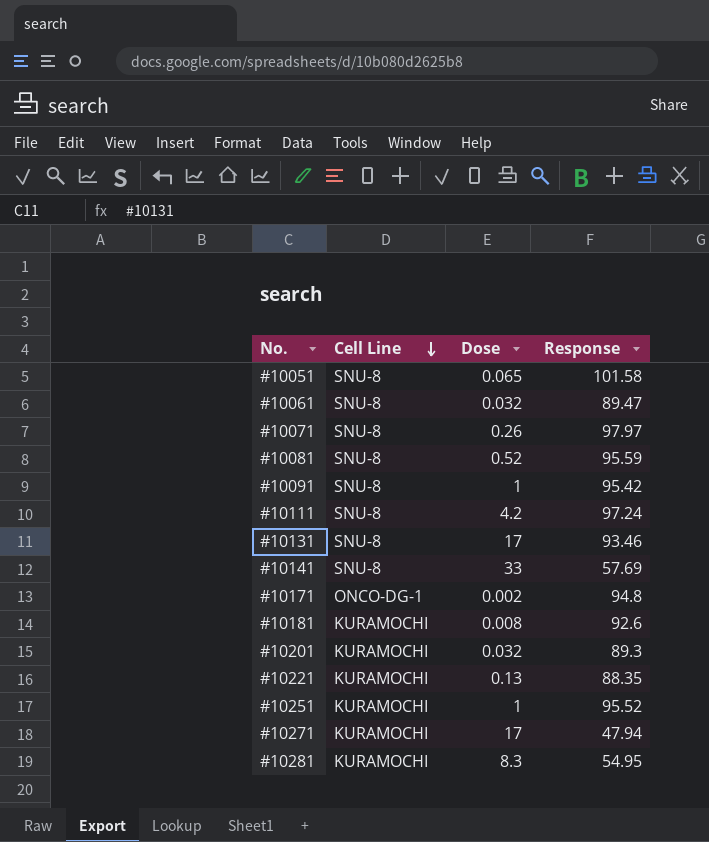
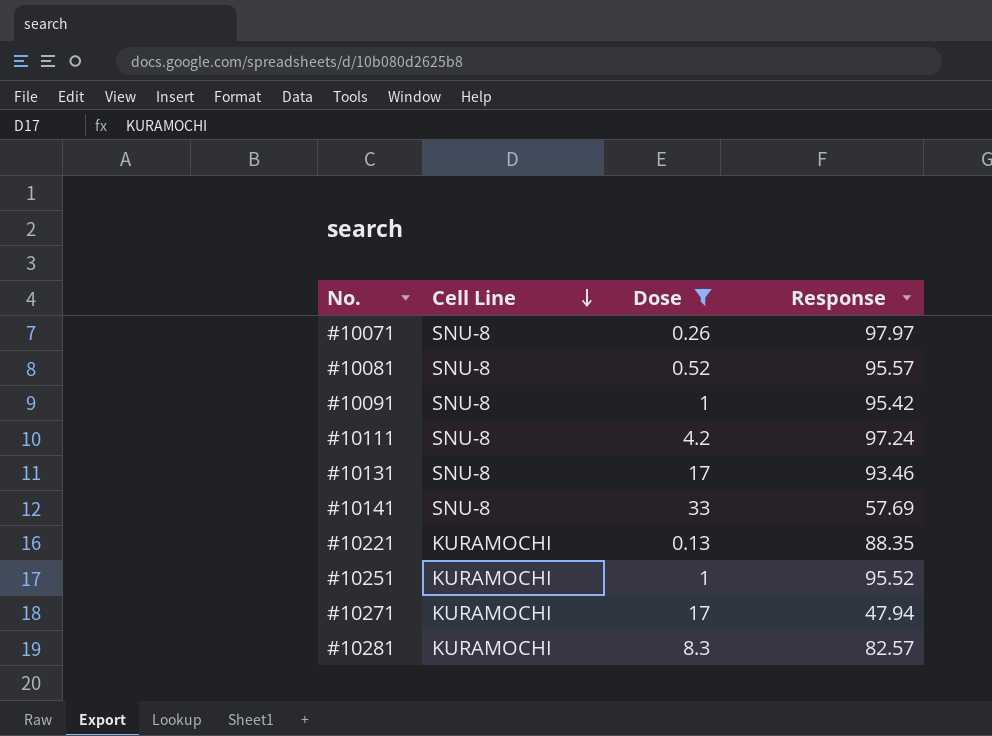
filter: none -> Dose >= 0.13
#10081 | Response: 95.59 -> 95.57
#10281 | Response: 54.95 -> 82.57

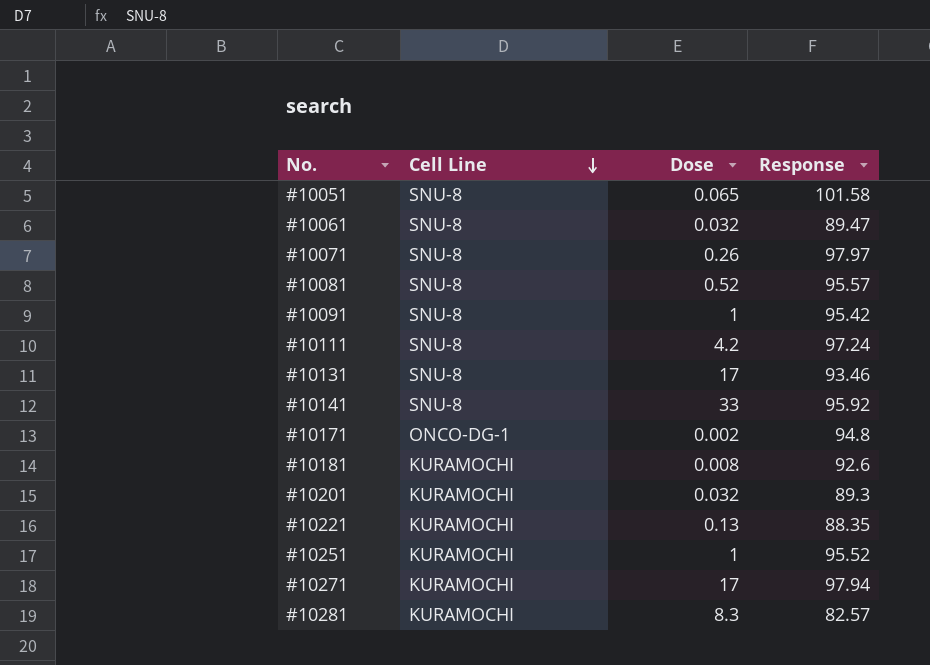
filter: Dose >= 0.13 -> none
#10141 | Response: 57.69 -> 95.92
#10271 | Response: 47.94 -> 97.94

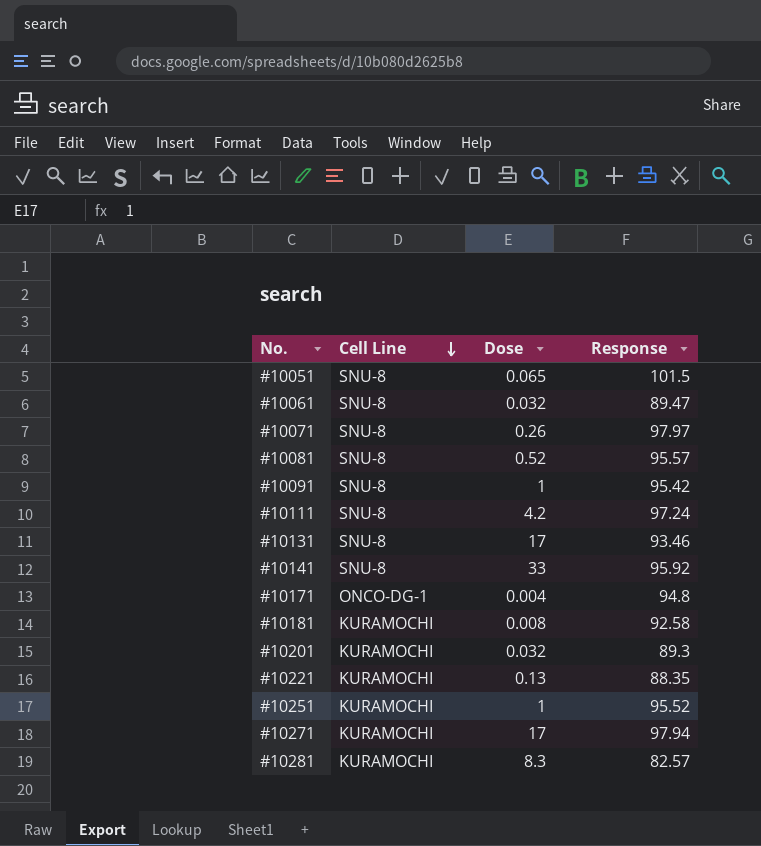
#10051 | Response: 101.58 -> 101.5
#10171 | Dose: 0.002 -> 0.004
#10181 | Response: 92.6 -> 92.58

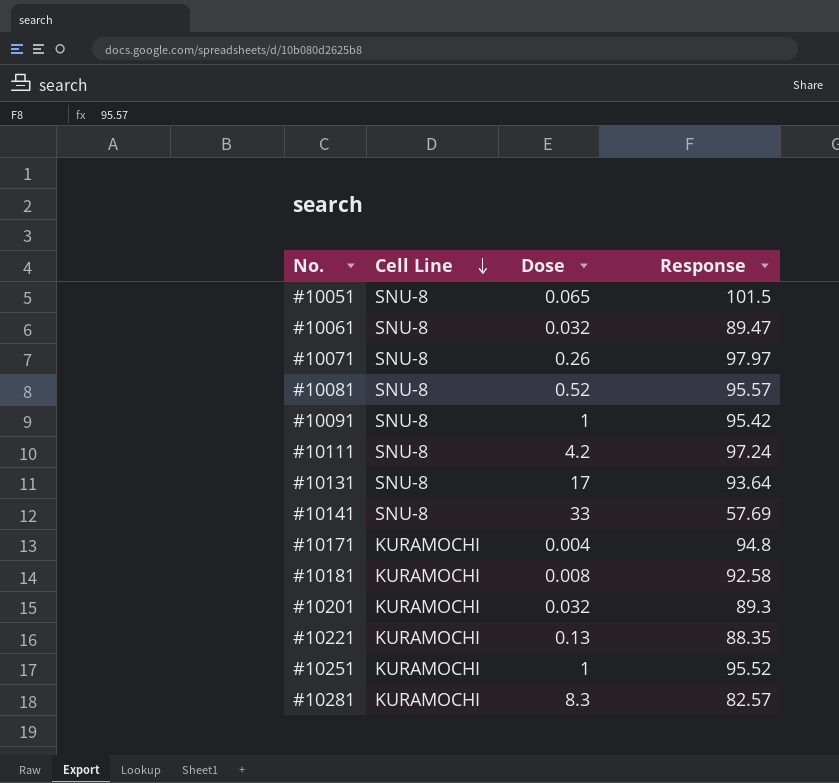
row #10271: KURAMOCHI | 17 | 97.94 -> none
#10131 | Response: 93.46 -> 93.64
#10141 | Response: 95.92 -> 57.69
#10171 | Cell Line: ONCO-DG-1 -> KURAMOCHI

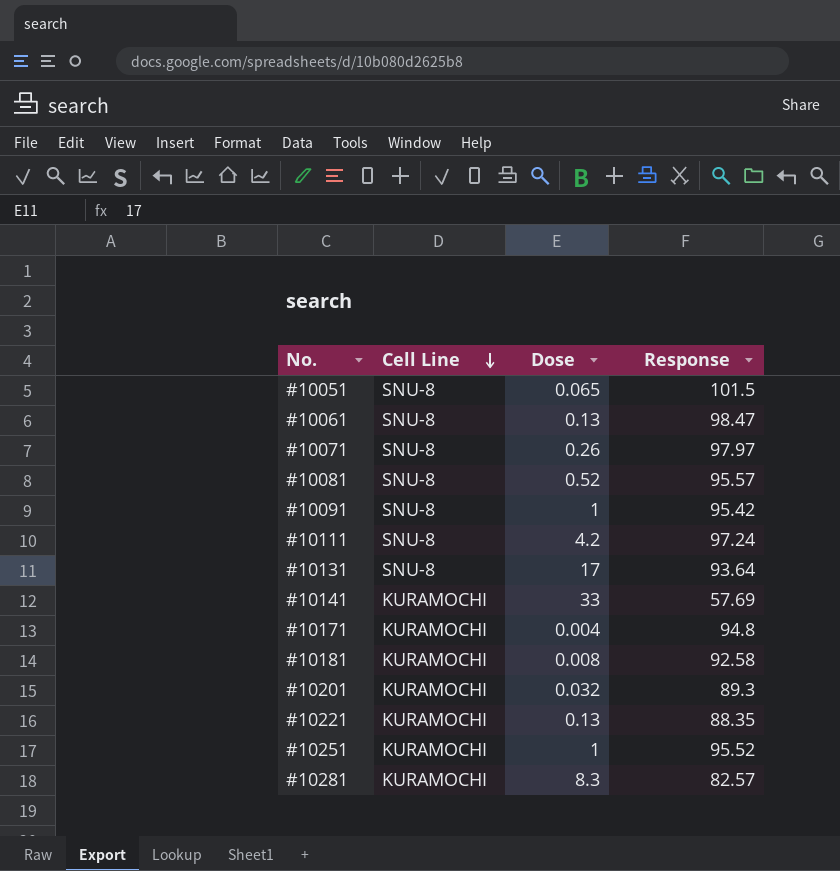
#10061 | Dose: 0.032 -> 0.13
#10061 | Response: 89.47 -> 98.47
#10141 | Cell Line: SNU-8 -> KURAMOCHI

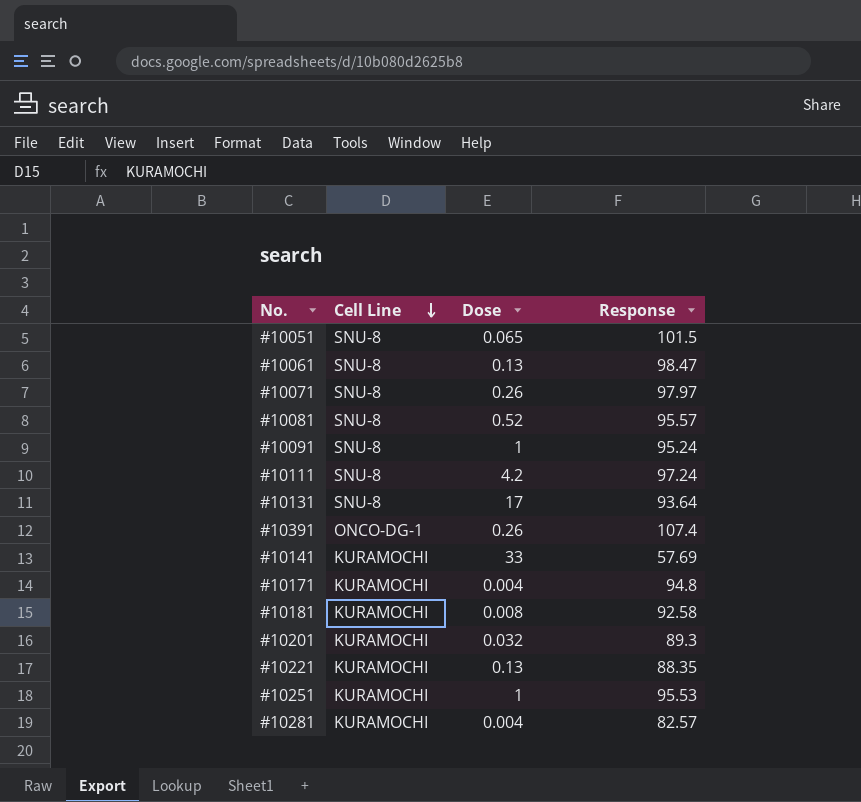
#10091 | Response: 95.42 -> 95.24
row #10391: none -> ONCO-DG-1 | 0.26 | 107.4
#10251 | Response: 95.52 -> 95.53
#10281 | Dose: 8.3 -> 0.004

